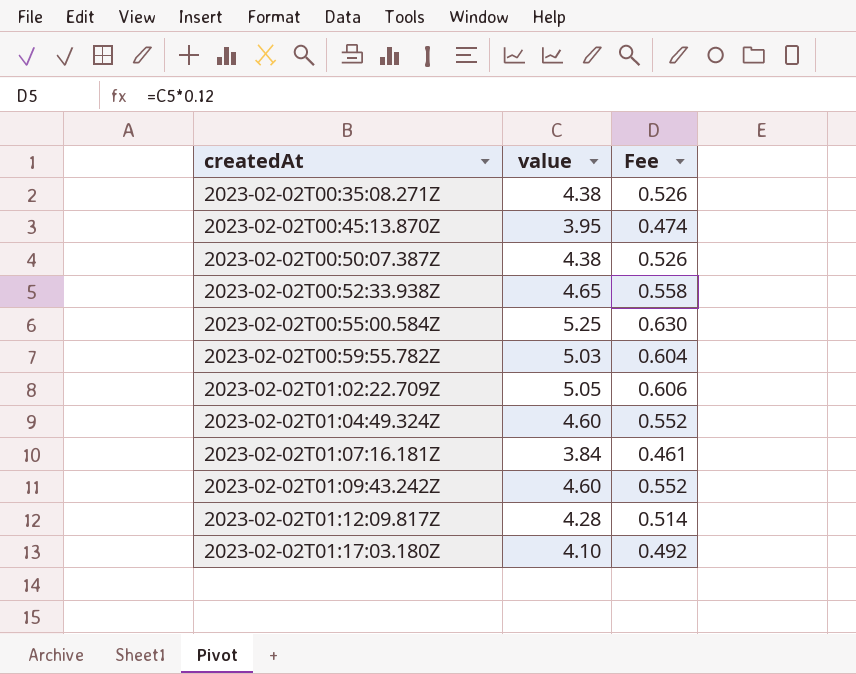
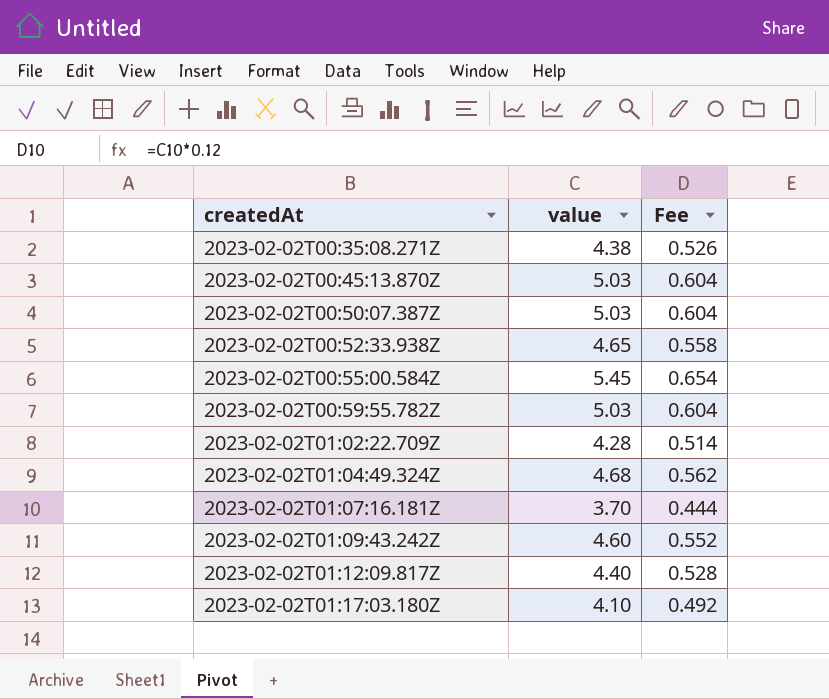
2023-02-02T00:45:13.870Z | value: 3.95 -> 5.03
2023-02-02T00:45:13.870Z | Fee: 0.474 -> 0.604
2023-02-02T00:50:07.387Z | value: 4.38 -> 5.03
2023-02-02T00:50:07.387Z | Fee: 0.526 -> 0.604
2023-02-02T00:55:00.584Z | value: 5.25 -> 5.45
2023-02-02T00:55:00.584Z | Fee: 0.630 -> 0.654
2023-02-02T01:02:22.709Z | value: 5.05 -> 4.28
2023-02-02T01:02:22.709Z | Fee: 0.606 -> 0.514
2023-02-02T01:04:49.324Z | value: 4.60 -> 4.68
2023-02-02T01:04:49.324Z | Fee: 0.552 -> 0.562
2023-02-02T01:07:16.181Z | value: 3.84 -> 3.70
2023-02-02T01:07:16.181Z | Fee: 0.461 -> 0.444
2023-02-02T01:12:09.817Z | value: 4.28 -> 4.40
2023-02-02T01:12:09.817Z | Fee: 0.514 -> 0.528

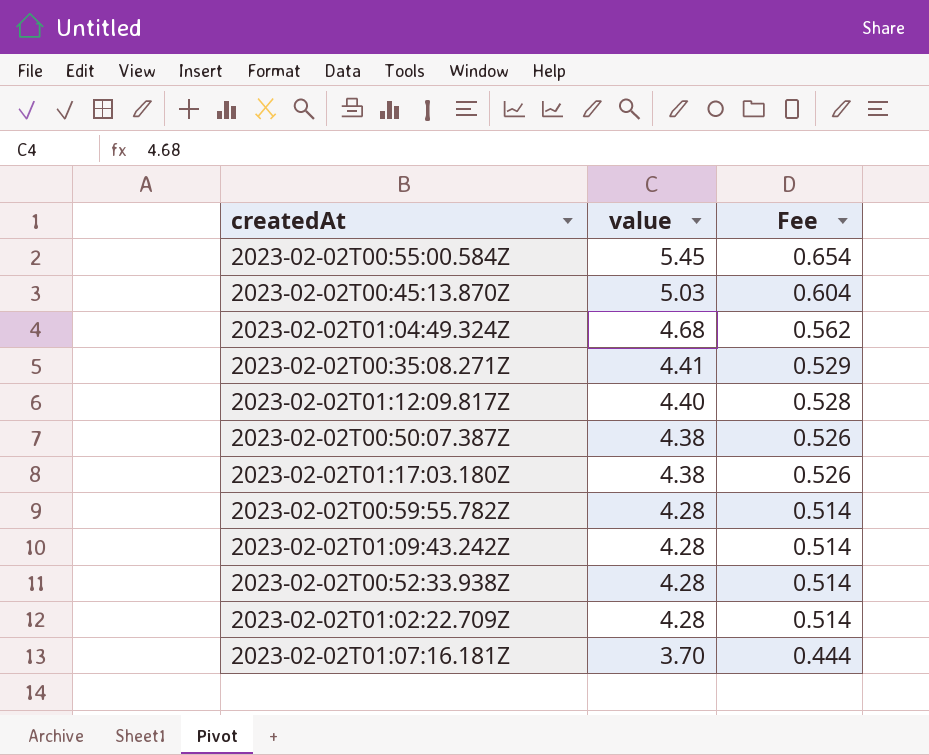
row order: createdAt ascending -> value descending
2023-02-02T00:35:08.271Z | value: 4.38 -> 4.41
2023-02-02T00:35:08.271Z | Fee: 0.526 -> 0.529
2023-02-02T00:50:07.387Z | value: 5.03 -> 4.38
2023-02-02T00:50:07.387Z | Fee: 0.604 -> 0.526
2023-02-02T01:17:03.180Z | value: 4.10 -> 4.38
2023-02-02T01:17:03.180Z | Fee: 0.492 -> 0.526
2023-02-02T00:59:55.782Z | value: 5.03 -> 4.28
2023-02-02T00:59:55.782Z | Fee: 0.604 -> 0.514
2023-02-02T01:09:43.242Z | value: 4.60 -> 4.28
2023-02-02T01:09:43.242Z | Fee: 0.552 -> 0.514
2023-02-02T00:52:33.938Z | value: 4.65 -> 4.28
2023-02-02T00:52:33.938Z | Fee: 0.558 -> 0.514

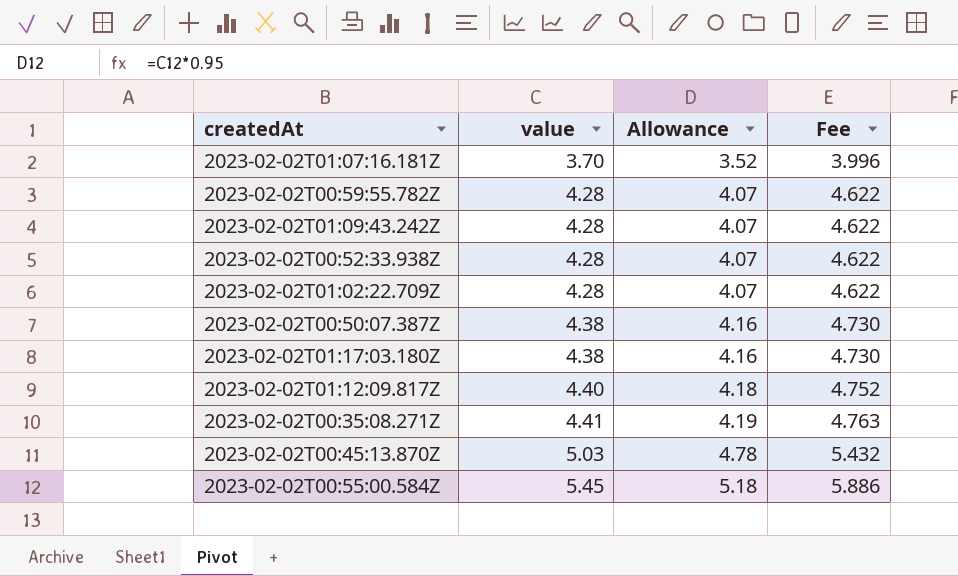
row order: value descending -> value ascending
column Allowance | formula: none -> [value] * 0.95
column Fee | formula: [value] * 0.12 -> [value] * 1.08
row 2023-02-02T01:04:49.324Z: 4.68 | 0.562 -> none

